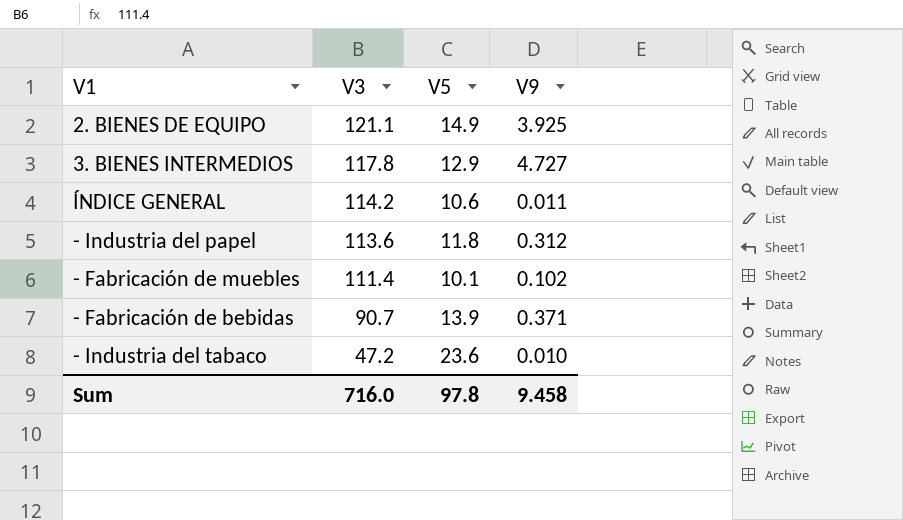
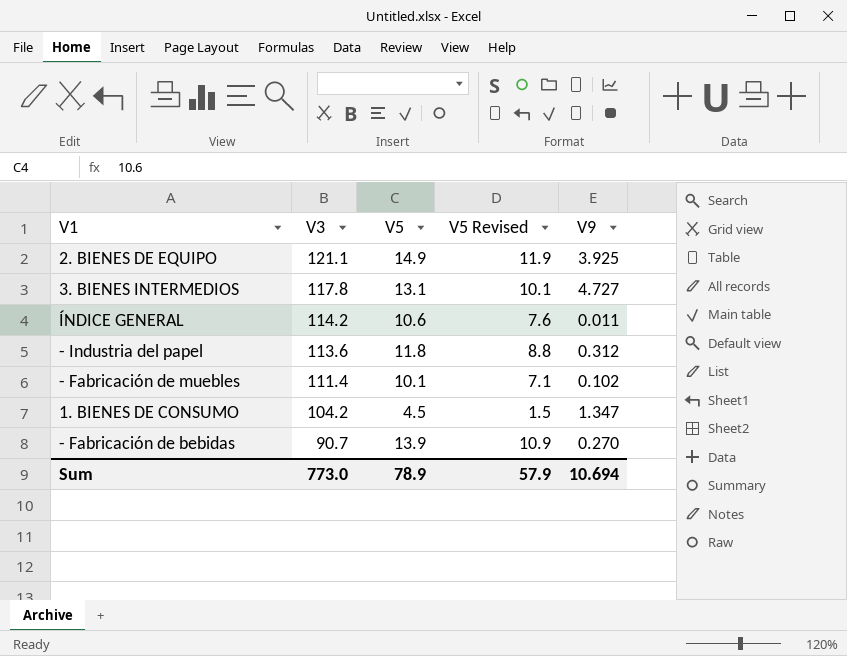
column V5 Revised | formula: none -> [V5] - 3
row - Industria del tabaco: 47.2 | 23.6 | 0.010 -> none
3. BIENES INTERMEDIOS | V5: 12.9 -> 13.1
row 1. BIENES DE CONSUMO: none -> 104.2 | 4.5 | 1.5 | 1.347
- Fabricación de bebidas | V9: 0.371 -> 0.270
Sum | V3: 716.0 -> 773.0
Sum | V5: 97.8 -> 78.9
Sum | V9: 9.458 -> 10.694

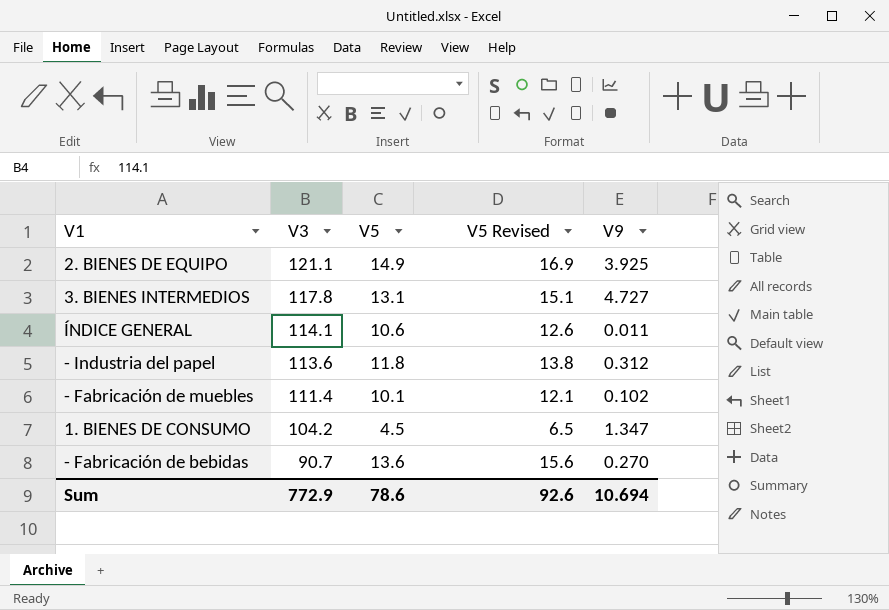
column V5 Revised | formula: [V5] - 3 -> [V5] + 2
ÍNDICE GENERAL | V3: 114.2 -> 114.1
- Fabricación de bebidas | V5: 13.9 -> 13.6
Sum | V3: 773.0 -> 772.9
Sum | V5: 78.9 -> 78.6
Sum | V5 Revised: 57.9 -> 92.6

